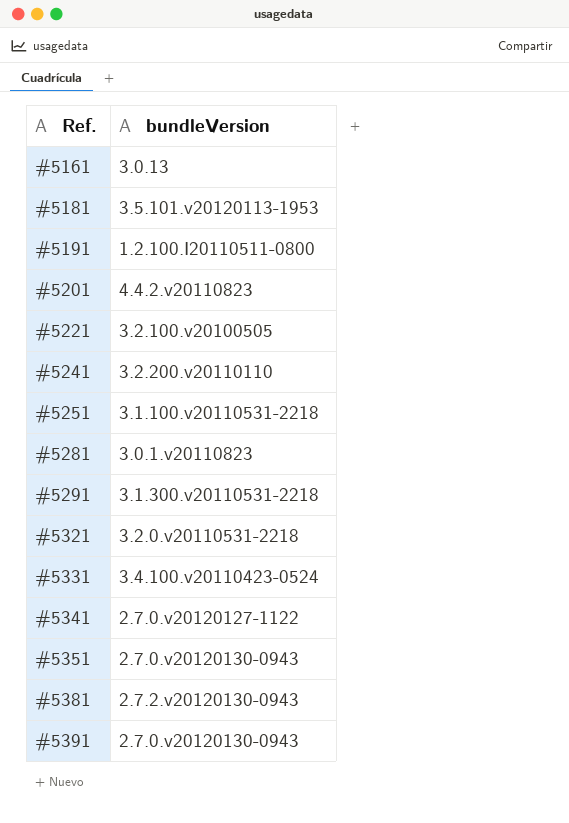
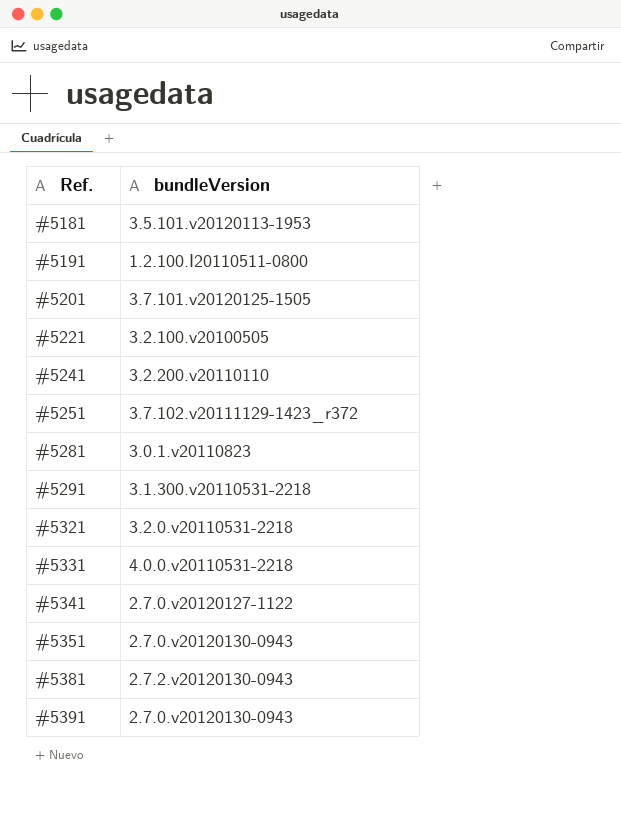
row #5161: 3.0.13 -> none
#5201 | bundleVersion: 4.4.2.v20110823 -> 3.7.101.v20120125-1505
#5251 | bundleVersion: 3.1.100.v20110531-2218 -> 3.7.102.v20111129-1423_r372
#5331 | bundleVersion: 3.4.100.v20110423-0524 -> 4.0.0.v20110531-2218

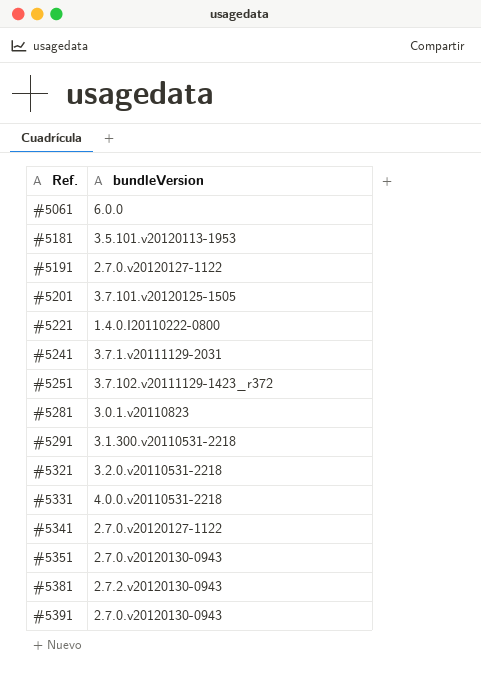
row #5061: none -> 6.0.0
#5191 | bundleVersion: 1.2.100.I20110511-0800 -> 2.7.0.v20120127-1122
#5221 | bundleVersion: 3.2.100.v20100505 -> 1.4.0.I20110222-0800
#5241 | bundleVersion: 3.2.200.v20110110 -> 3.7.1.v20111129-2031

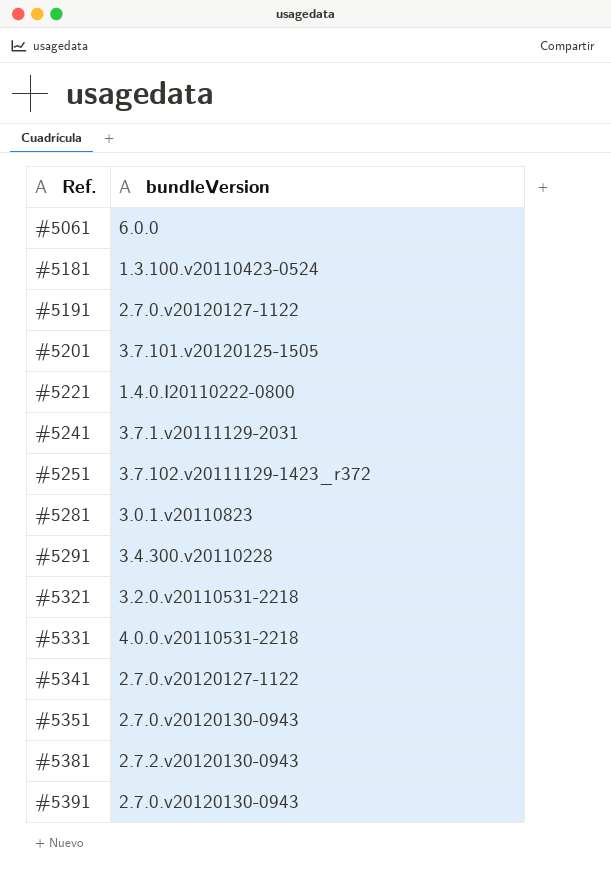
#5181 | bundleVersion: 3.5.101.v20120113-1953 -> 1.3.100.v20110423-0524
#5291 | bundleVersion: 3.1.300.v20110531-2218 -> 3.4.300.v20110228

